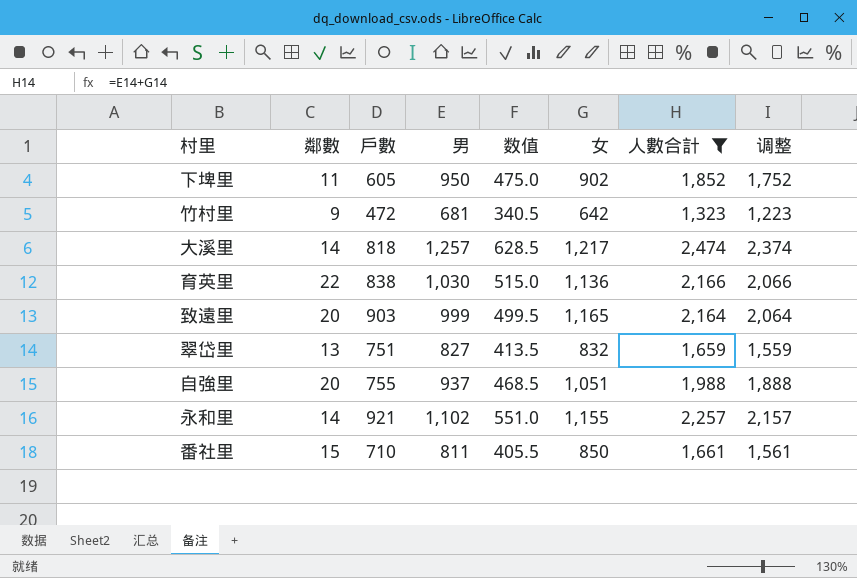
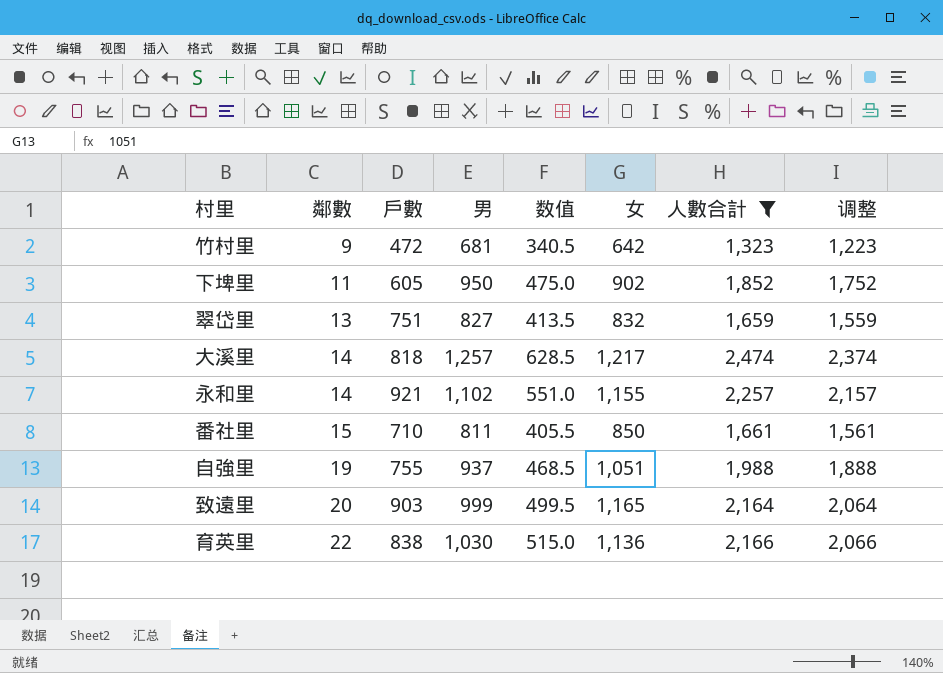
row order: none -> 鄰數 ascending
自強里 | 鄰數: 20 -> 19

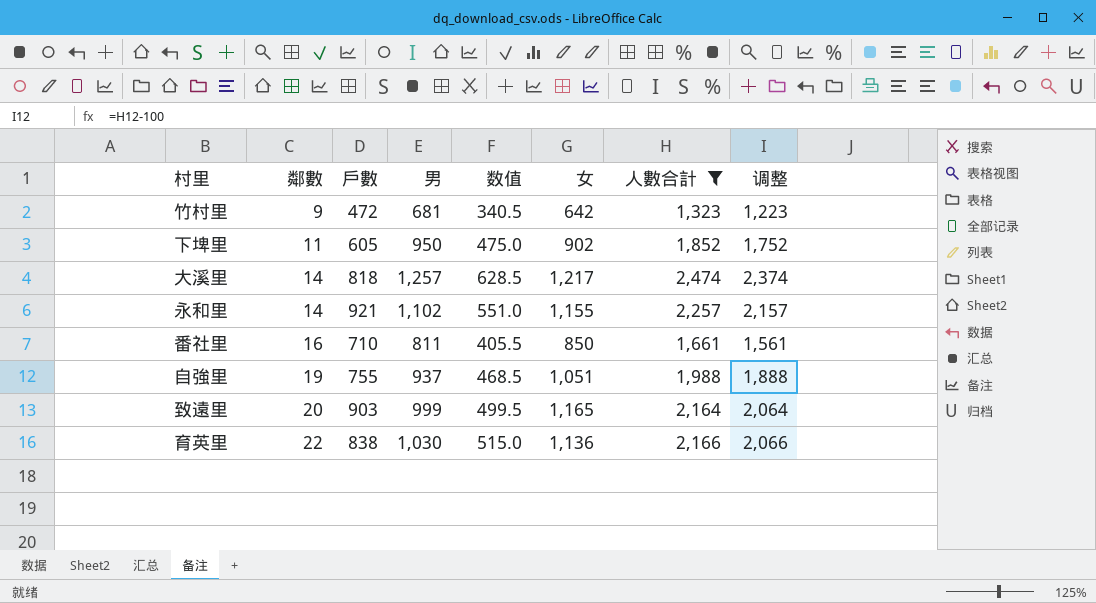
row 翠岱里: 13 | 751 | 827 | 413.5 | 832 | 1,659 | 1,559 -> none
番社里 | 鄰數: 15 -> 16

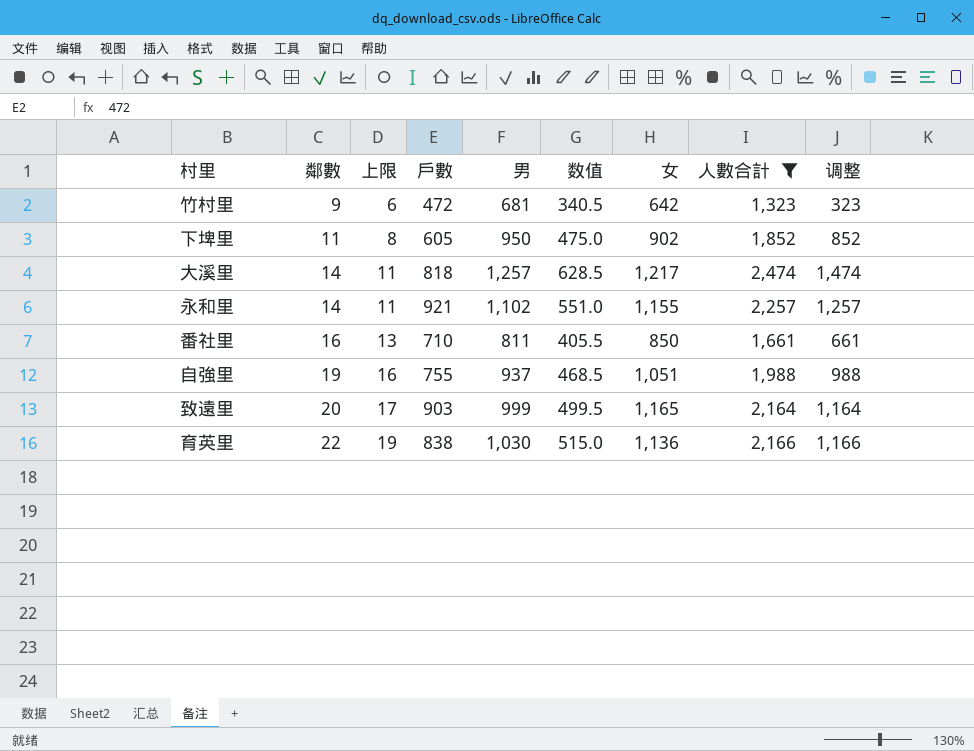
column 上限 | formula: none -> [鄰數] - 3
column 调整 | formula: [人數合計] - 100 -> [人數合計] - 1000

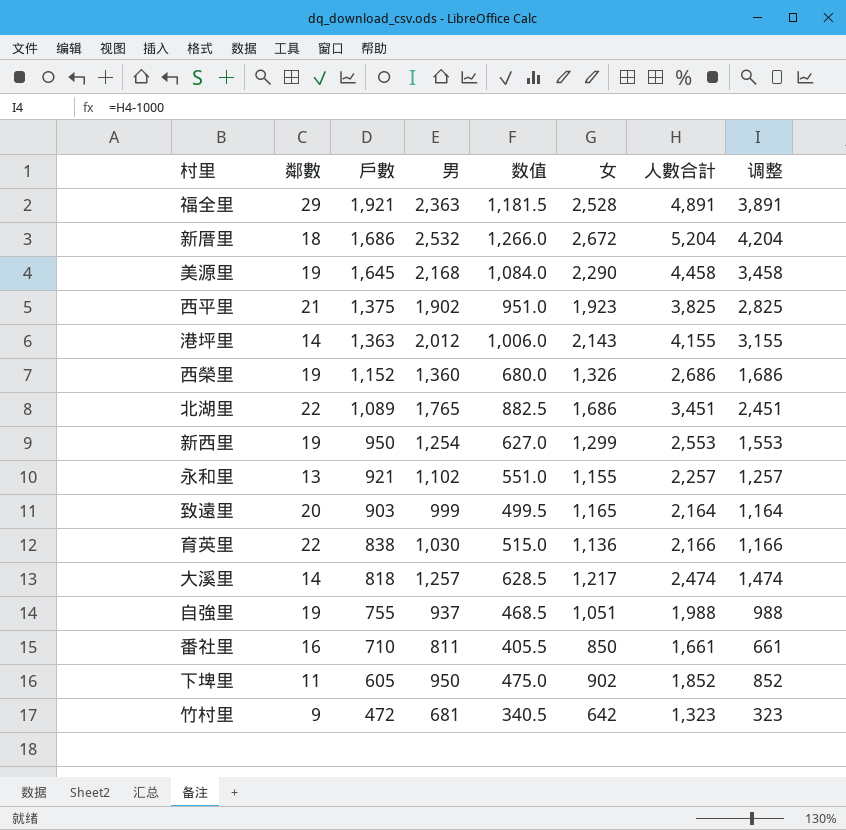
filter: 人數合計 <= 2,474 -> none
row order: 鄰數 ascending -> 戶數 descending
column 上限 | formula: [鄰數] - 3 -> none
永和里 | 鄰數: 14 -> 13

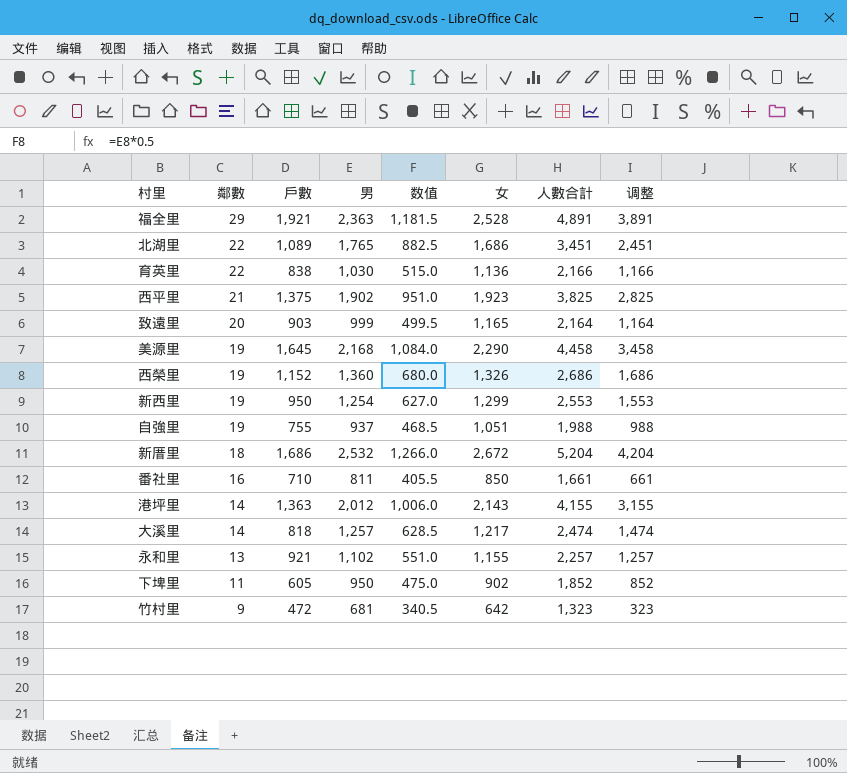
row order: 戶數 descending -> 鄰數 descending

